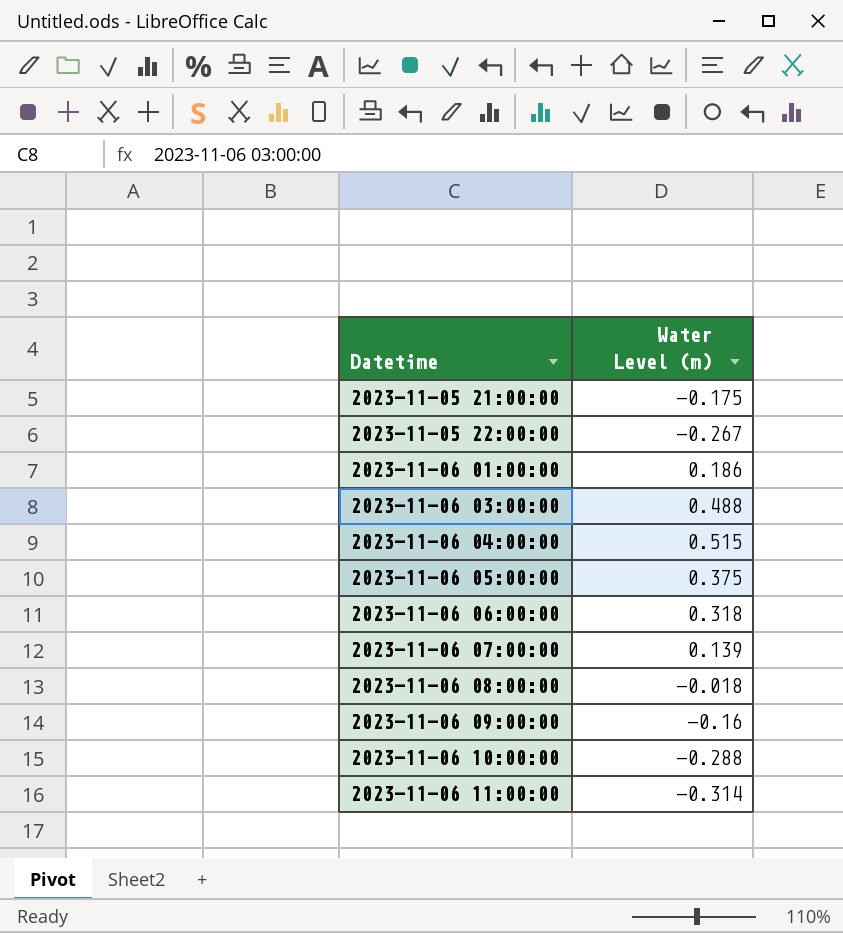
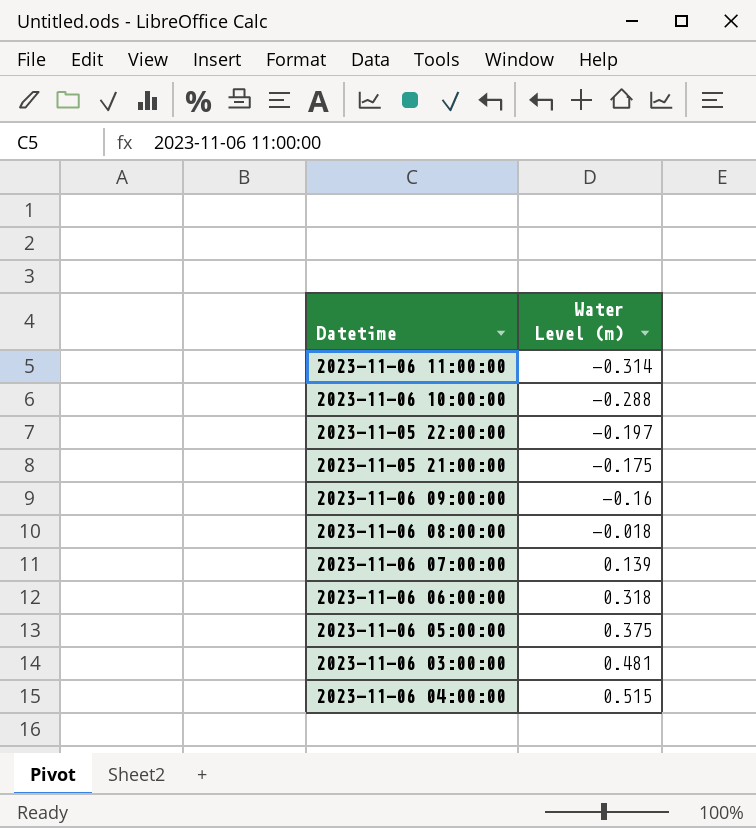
row order: Datetime ascending -> Water Level (m) ascending
row 2023-11-06 01:00:00: 0.186 -> none
2023-11-05 22:00:00 | Water Level (m): -0.267 -> -0.197
2023-11-06 03:00:00 | Water Level (m): 0.488 -> 0.481

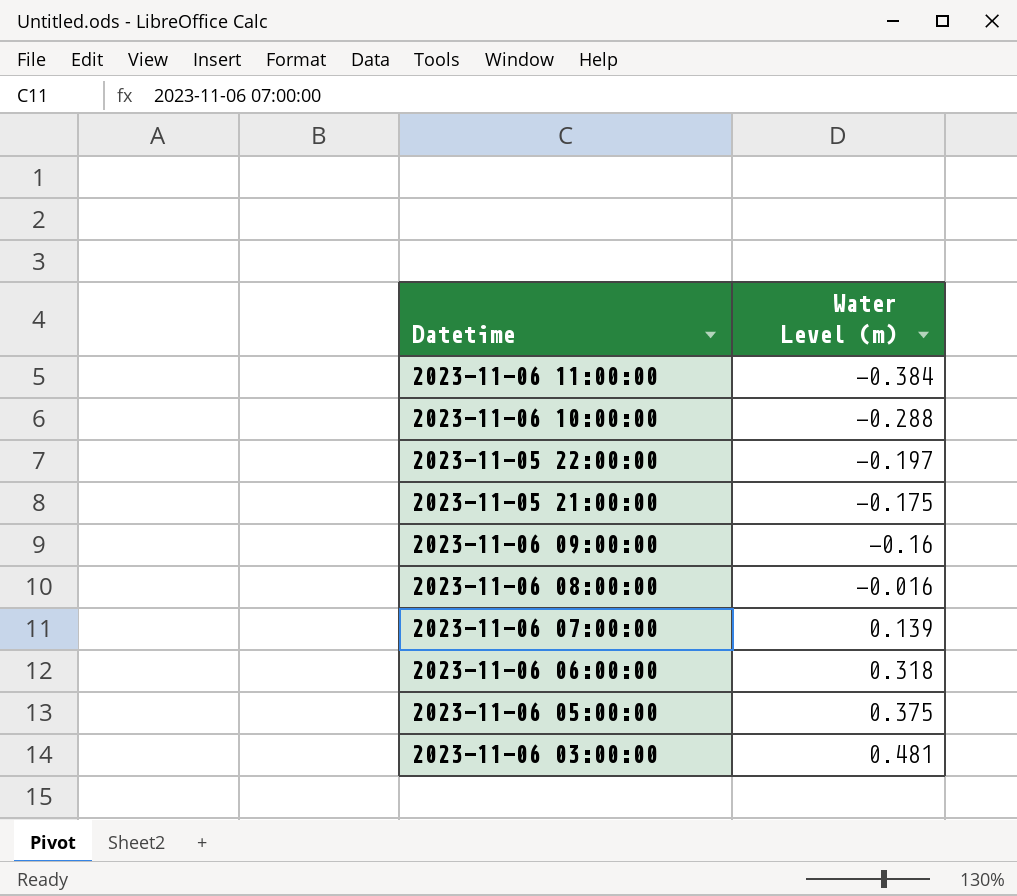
row 2023-11-06 04:00:00: 0.515 -> none
2023-11-06 11:00:00 | Water Level (m): -0.314 -> -0.384
2023-11-06 08:00:00 | Water Level (m): -0.018 -> -0.016

